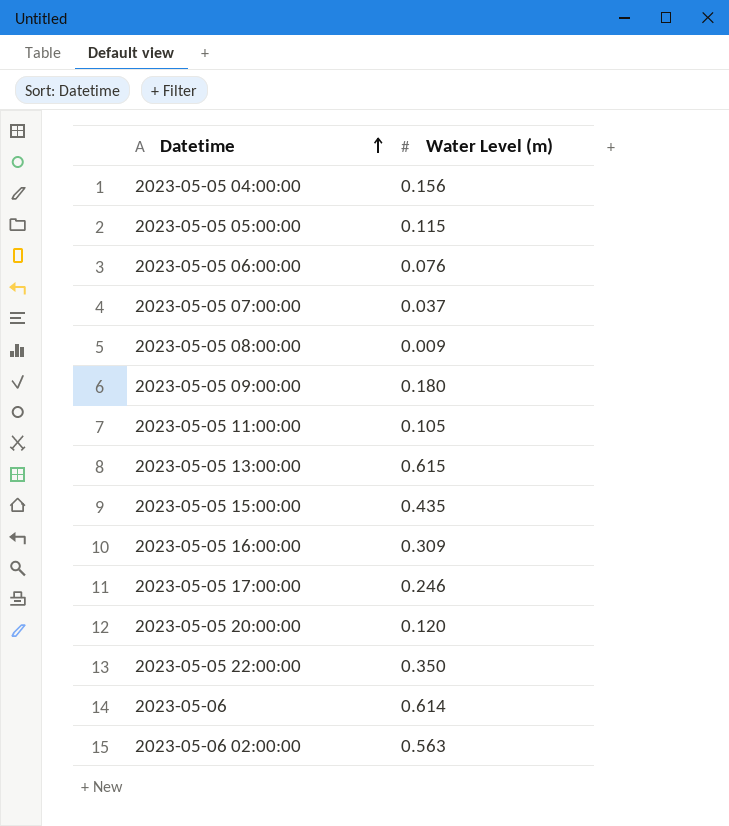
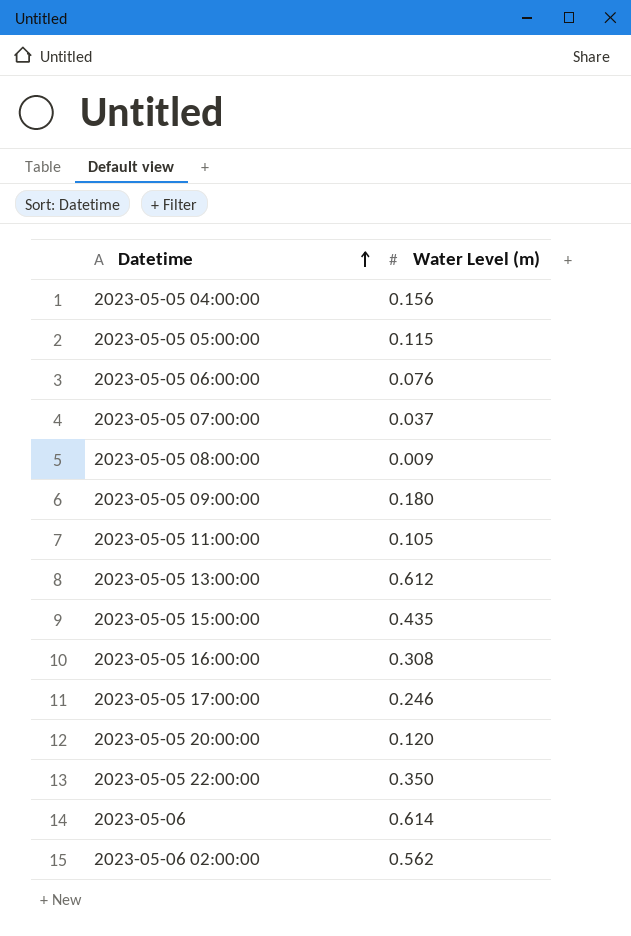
2023-05-05 13:00:00 | Water Level (m): 0.615 -> 0.612
2023-05-05 16:00:00 | Water Level (m): 0.309 -> 0.308
2023-05-06 02:00:00 | Water Level (m): 0.563 -> 0.562

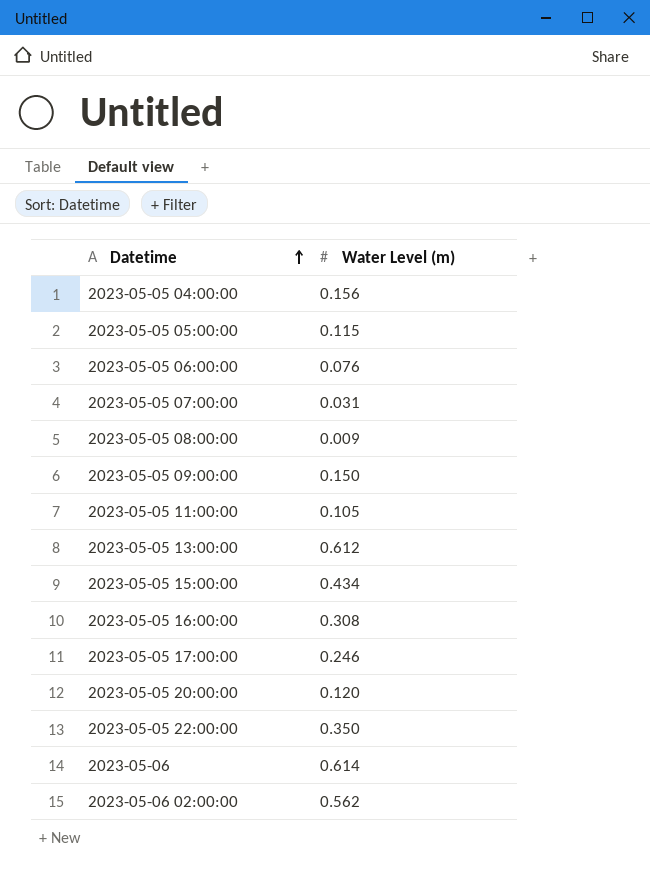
2023-05-05 07:00:00 | Water Level (m): 0.037 -> 0.031
2023-05-05 09:00:00 | Water Level (m): 0.180 -> 0.150
2023-05-05 15:00:00 | Water Level (m): 0.435 -> 0.434

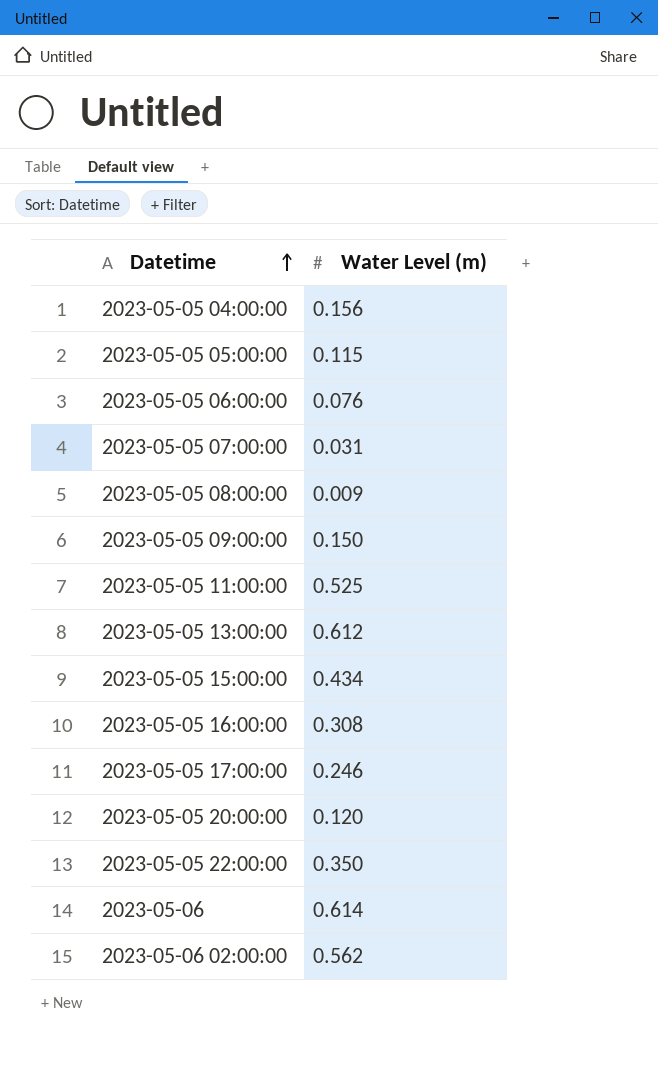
2023-05-05 11:00:00 | Water Level (m): 0.105 -> 0.525

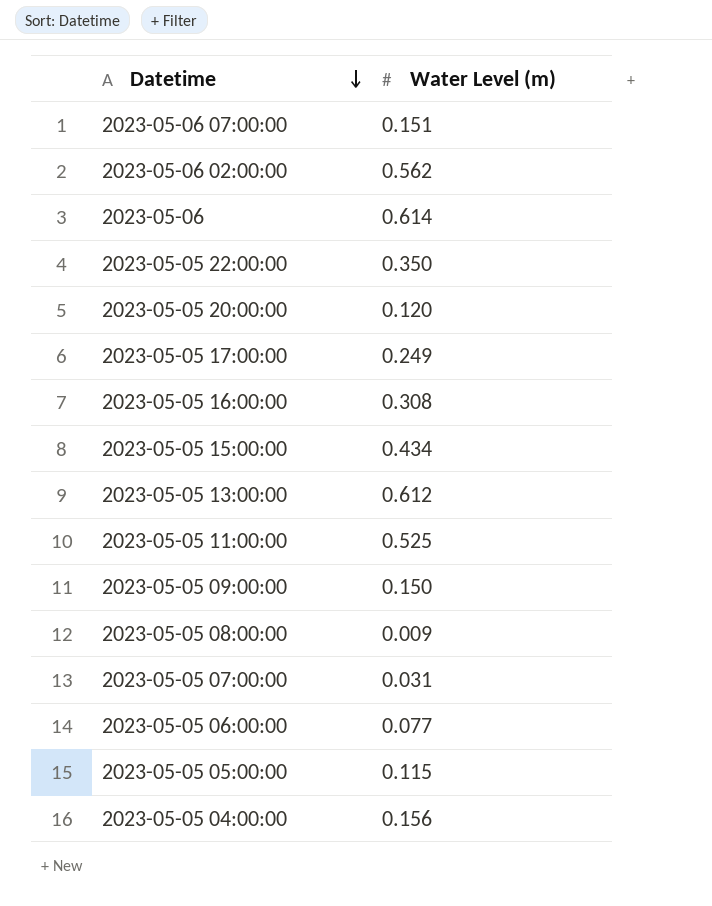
row order: Datetime ascending -> Datetime descending
row 2023-05-06 07:00:00: none -> 0.151
2023-05-05 17:00:00 | Water Level (m): 0.246 -> 0.249
2023-05-05 06:00:00 | Water Level (m): 0.076 -> 0.077

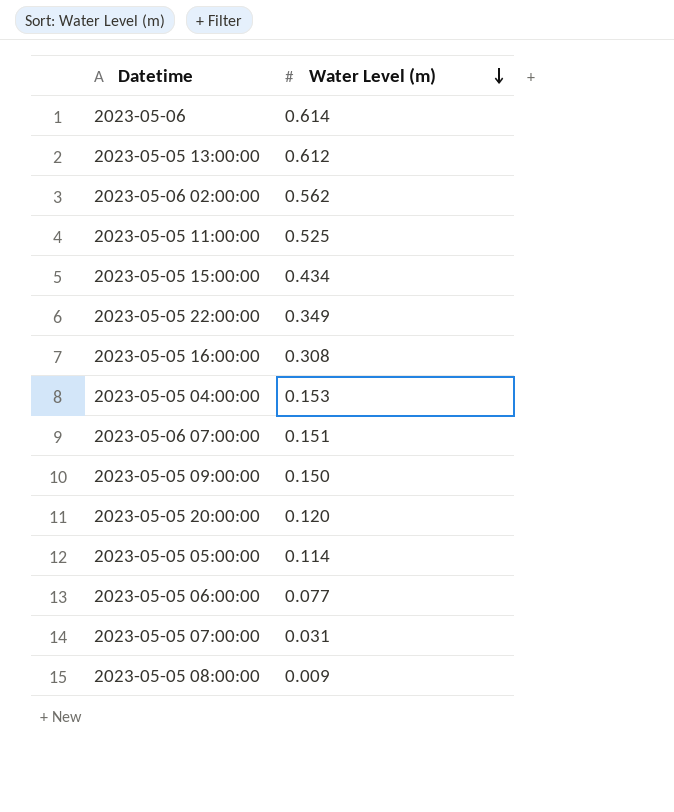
row order: Datetime descending -> Water Level (m) descending
row 2023-05-05 17:00:00: 0.249 -> none
2023-05-05 22:00:00 | Water Level (m): 0.350 -> 0.349
2023-05-05 04:00:00 | Water Level (m): 0.156 -> 0.153
2023-05-05 05:00:00 | Water Level (m): 0.115 -> 0.114

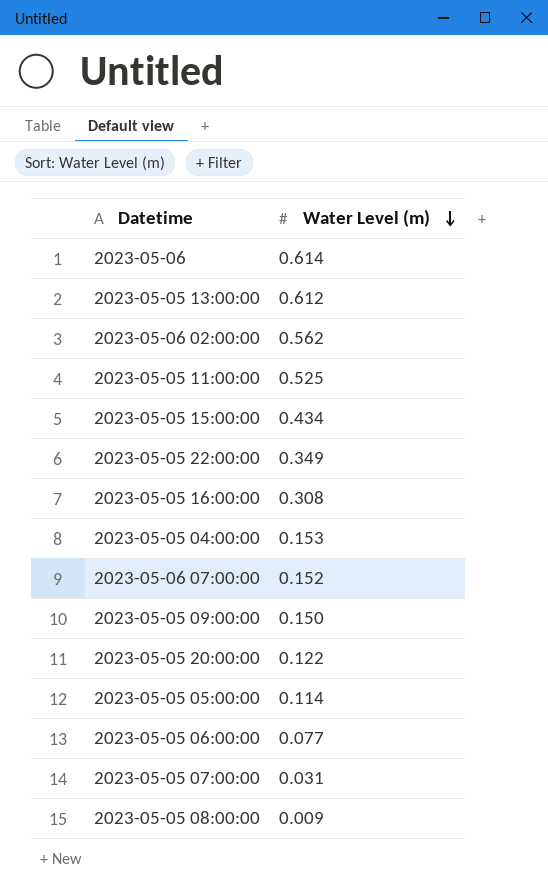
2023-05-06 07:00:00 | Water Level (m): 0.151 -> 0.152
2023-05-05 20:00:00 | Water Level (m): 0.120 -> 0.122

